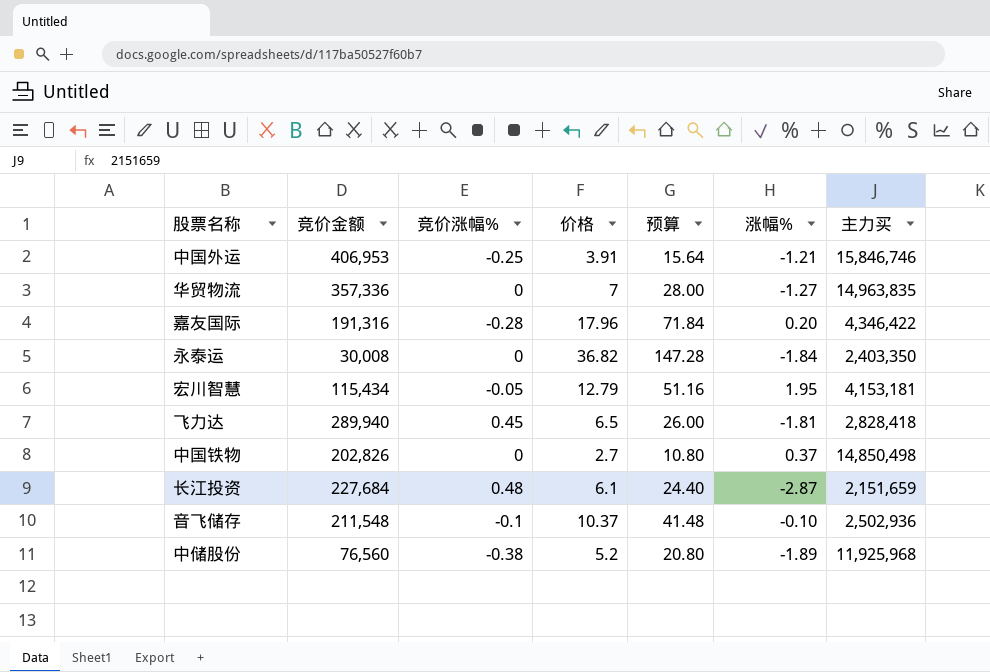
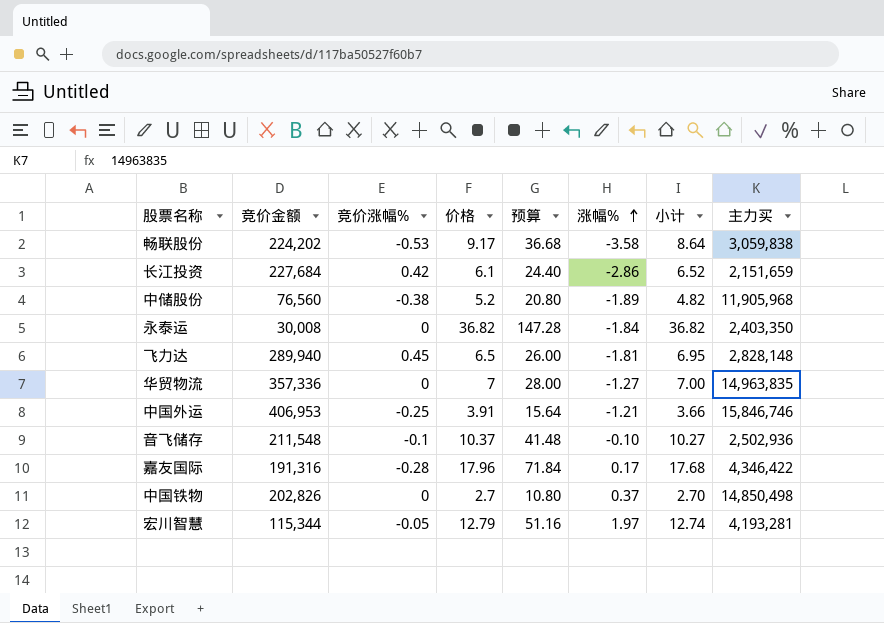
row order: none -> 涨幅% ascending
column 小计 | formula: none -> [竞价涨幅%] + [价格]
row 畅联股份: none -> 224,202 | -0.53 | 9.17 | 36.68 | -3.58 | 8.64 | 3,059,838
长江投资 | 竞价涨幅%: 0.48 -> 0.42
长江投资 | 涨幅%: -2.87 -> -2.86
中储股份 | 主力买: 11,925,968 -> 11,905,968
飞力达 | 主力买: 2,828,418 -> 2,828,148
嘉友国际 | 涨幅%: 0.20 -> 0.17
宏川智慧 | 竞价金额: 115,434 -> 115,344
宏川智慧 | 涨幅%: 1.95 -> 1.97
宏川智慧 | 主力买: 4,153,181 -> 4,193,281

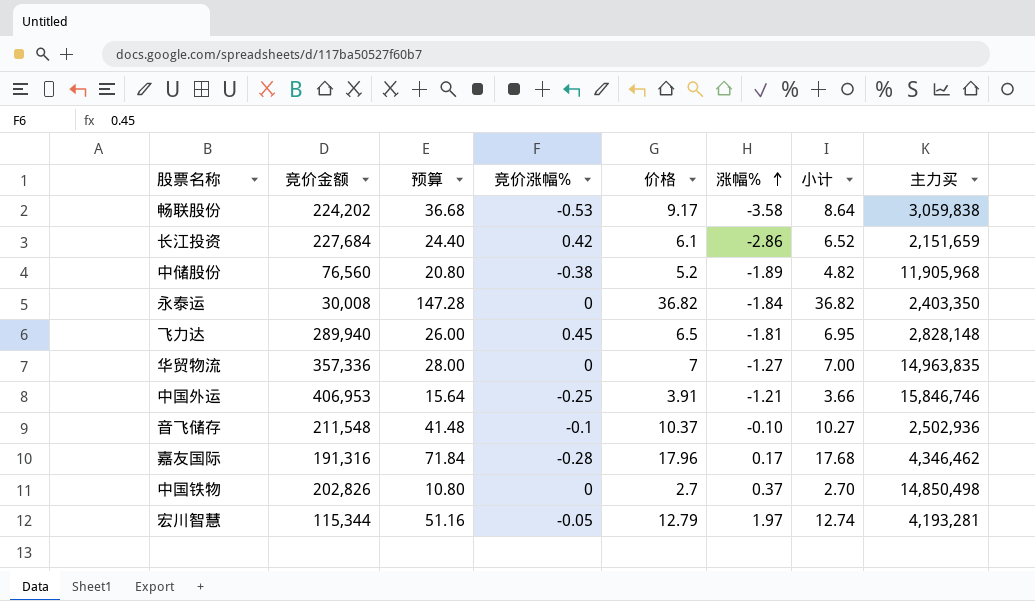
column 预算 | position: 5 -> 3
嘉友国际 | 主力买: 4,346,422 -> 4,346,462

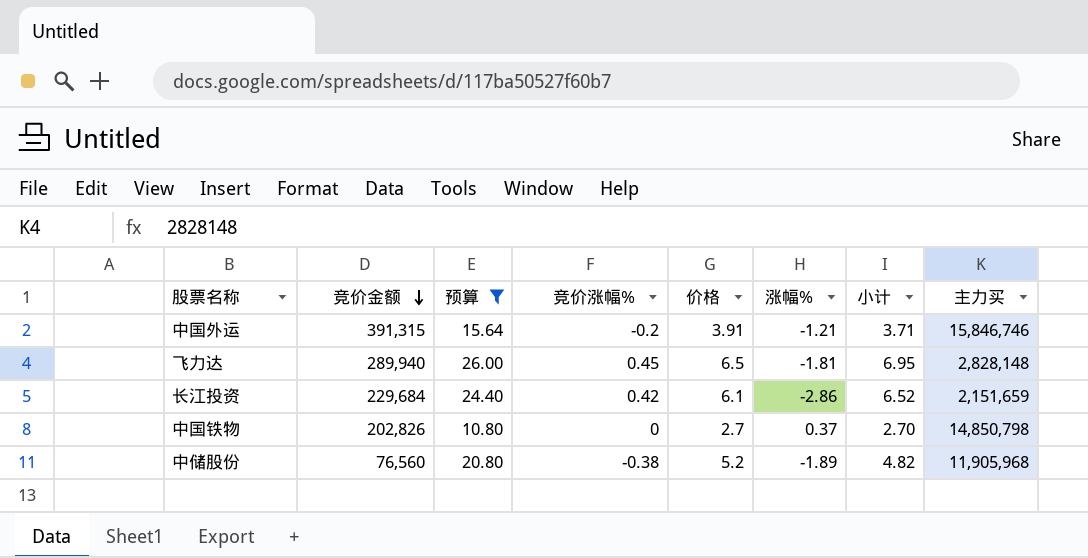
filter: none -> 预算 <= 26.00
row order: 涨幅% ascending -> 竞价金额 descending
中国外运 | 竞价金额: 406,953 -> 391,315
中国外运 | 竞价涨幅%: -0.25 -> -0.2
中国外运 | 小计: 3.66 -> 3.71
长江投资 | 竞价金额: 227,684 -> 229,684
中国铁物 | 主力买: 14,850,498 -> 14,850,798

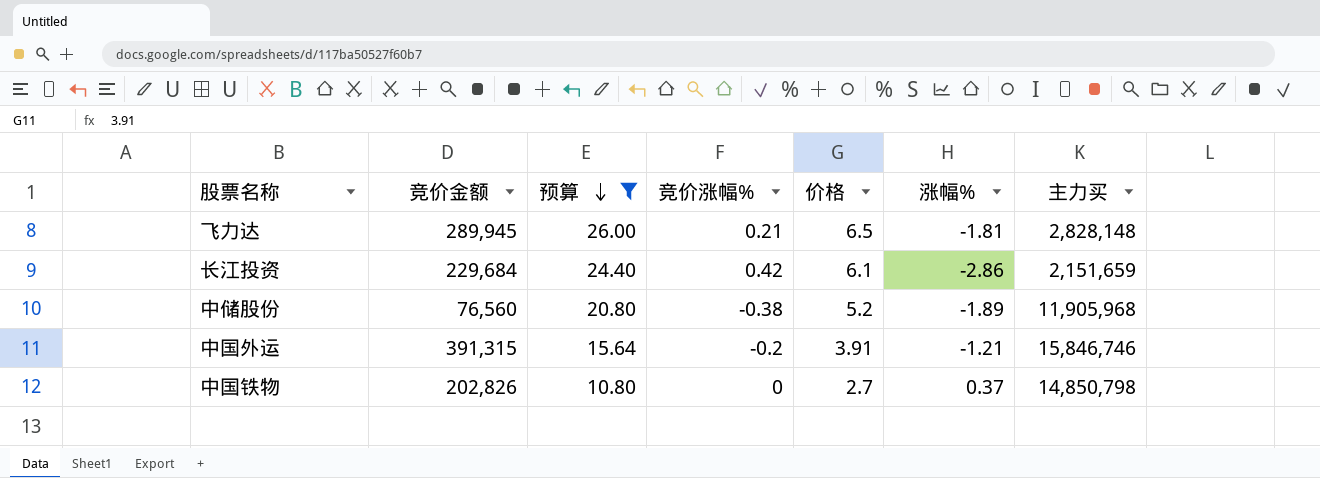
row order: 竞价金额 descending -> 预算 descending
column 小计 | formula: [竞价涨幅%] + [价格] -> none
飞力达 | 竞价金额: 289,940 -> 289,945
飞力达 | 竞价涨幅%: 0.45 -> 0.21

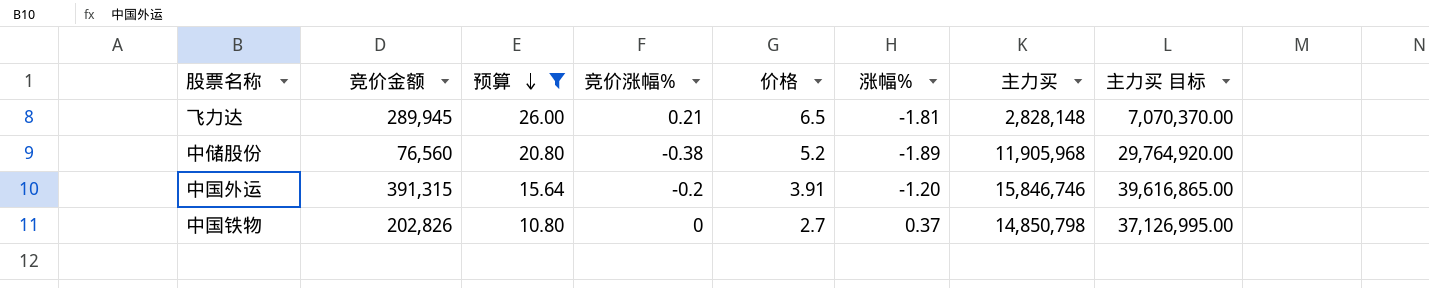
column 主力买 目标 | formula: none -> [主力买] * 2.5
row 长江投资: 229,684 | 24.40 | 0.42 | 6.1 | -2.86 | 2,151,659 -> none
中国外运 | 涨幅%: -1.21 -> -1.20

